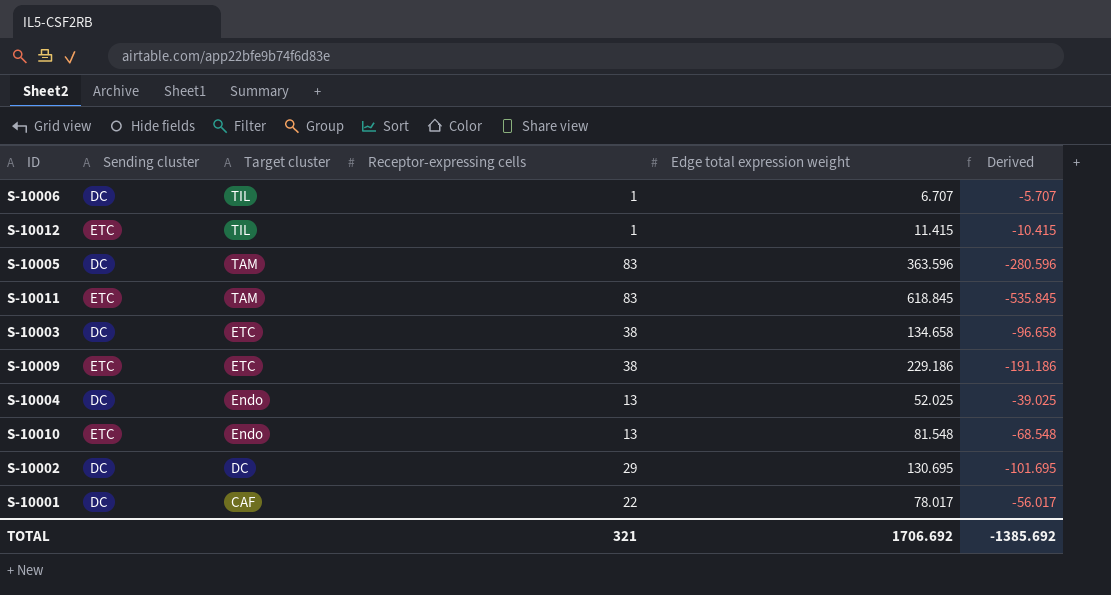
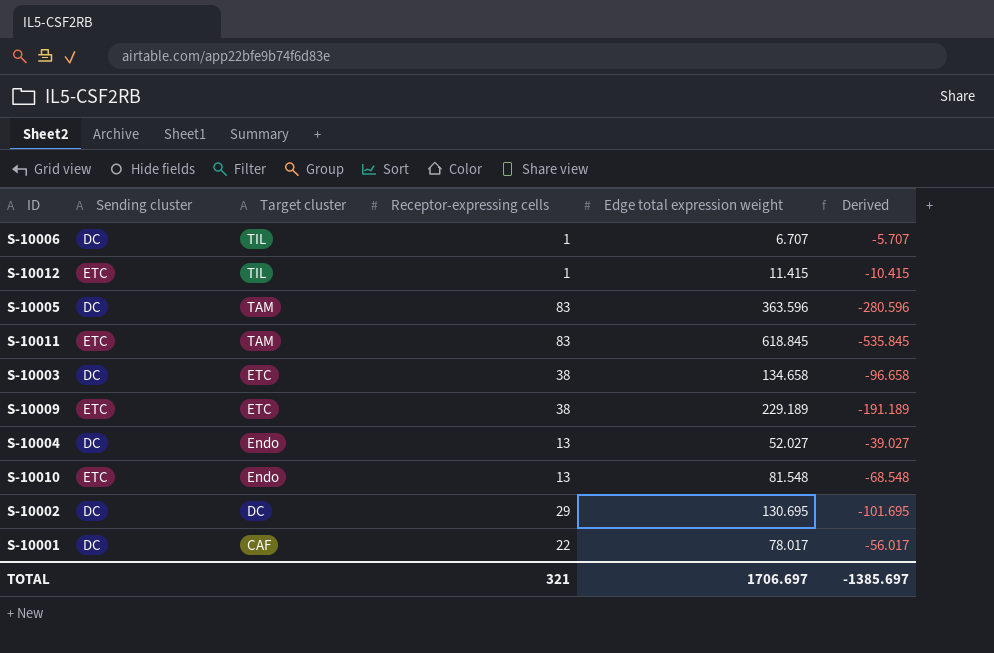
S-10009 | Edge total expression weight: 229.186 -> 229.189
S-10009 | Derived: -191.186 -> -191.189
S-10004 | Edge total expression weight: 52.025 -> 52.027
S-10004 | Derived: -39.025 -> -39.027
TOTAL | Edge total expression weight: 1706.692 -> 1706.697
TOTAL | Derived: -1385.692 -> -1385.697

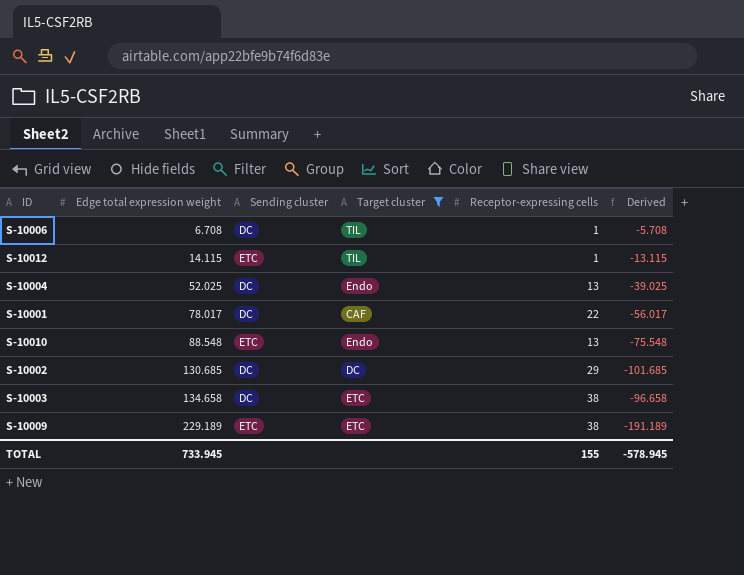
filter: none -> Target cluster != TAM
row order: Target cluster descending -> Edge total expression weight ascending
column Edge total expression weight | position: 5 -> 2
S-10006 | Edge total expression weight: 6.707 -> 6.708
S-10006 | Derived: -5.707 -> -5.708
S-10012 | Edge total expression weight: 11.415 -> 14.115
S-10012 | Derived: -10.415 -> -13.115
S-10004 | Edge total expression weight: 52.027 -> 52.025
S-10004 | Derived: -39.027 -> -39.025
S-10010 | Edge total expression weight: 81.548 -> 88.548
S-10010 | Derived: -68.548 -> -75.548
S-10002 | Edge total expression weight: 130.695 -> 130.685
S-10002 | Derived: -101.695 -> -101.685
TOTAL | Edge total expression weight: 1706.697 -> 733.945
TOTAL | Receptor-expressing cells: 321 -> 155
TOTAL | Derived: -1385.697 -> -578.945

